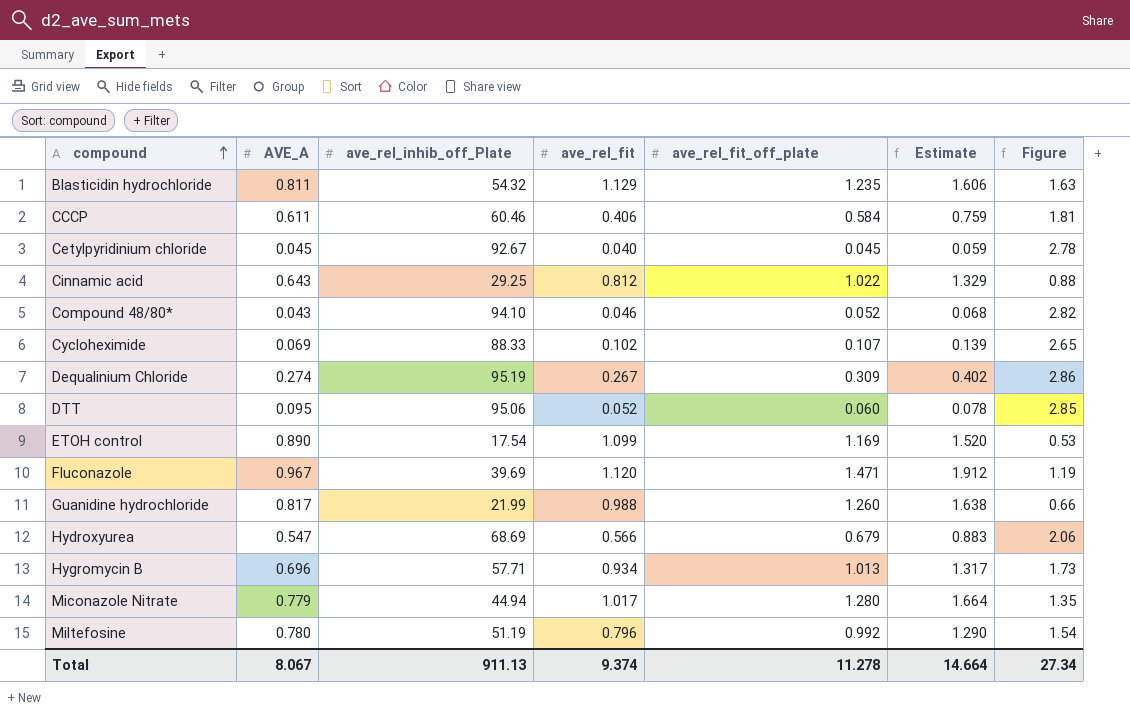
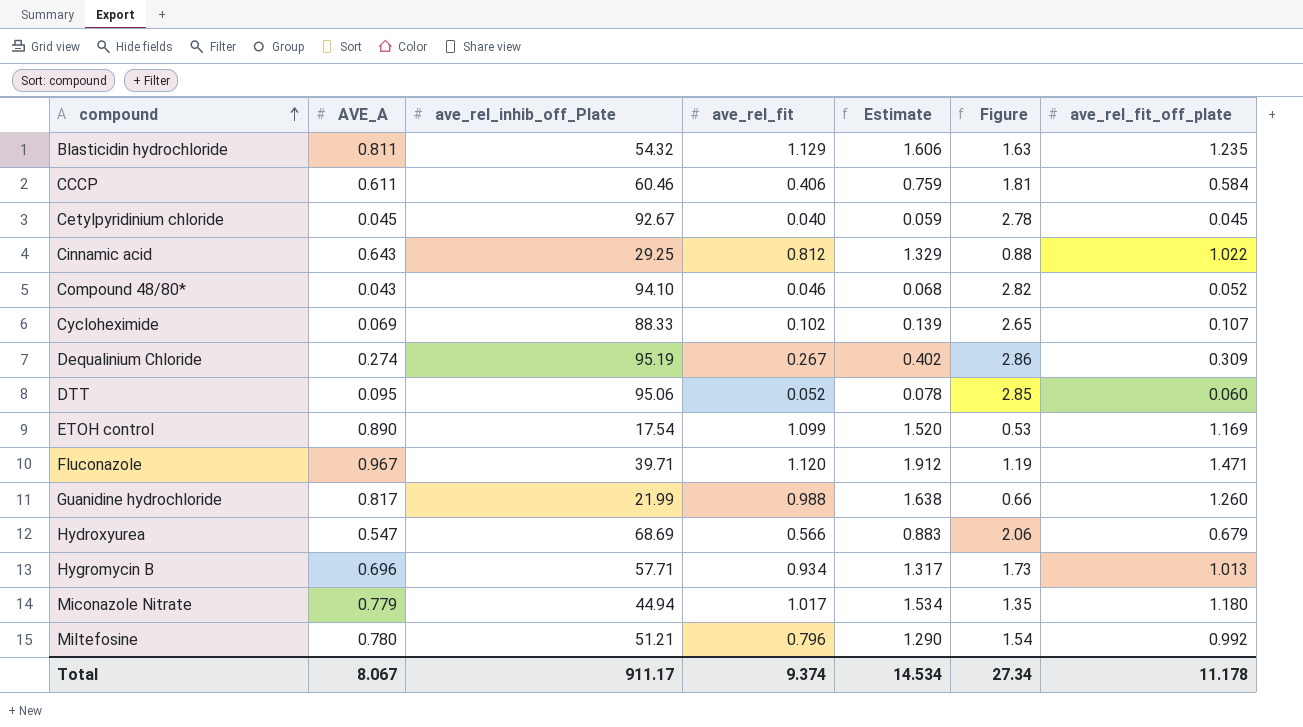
column ave_rel_fit_off_plate | position: 5 -> 7
Fluconazole | ave_rel_inhib_off_Plate: 39.69 -> 39.71
Miconazole Nitrate | Estimate: 1.664 -> 1.534
Miconazole Nitrate | ave_rel_fit_off_plate: 1.280 -> 1.180
Miltefosine | ave_rel_inhib_off_Plate: 51.19 -> 51.21
Total | ave_rel_inhib_off_Plate: 911.13 -> 911.17
Total | Estimate: 14.664 -> 14.534
Total | ave_rel_fit_off_plate: 11.278 -> 11.178

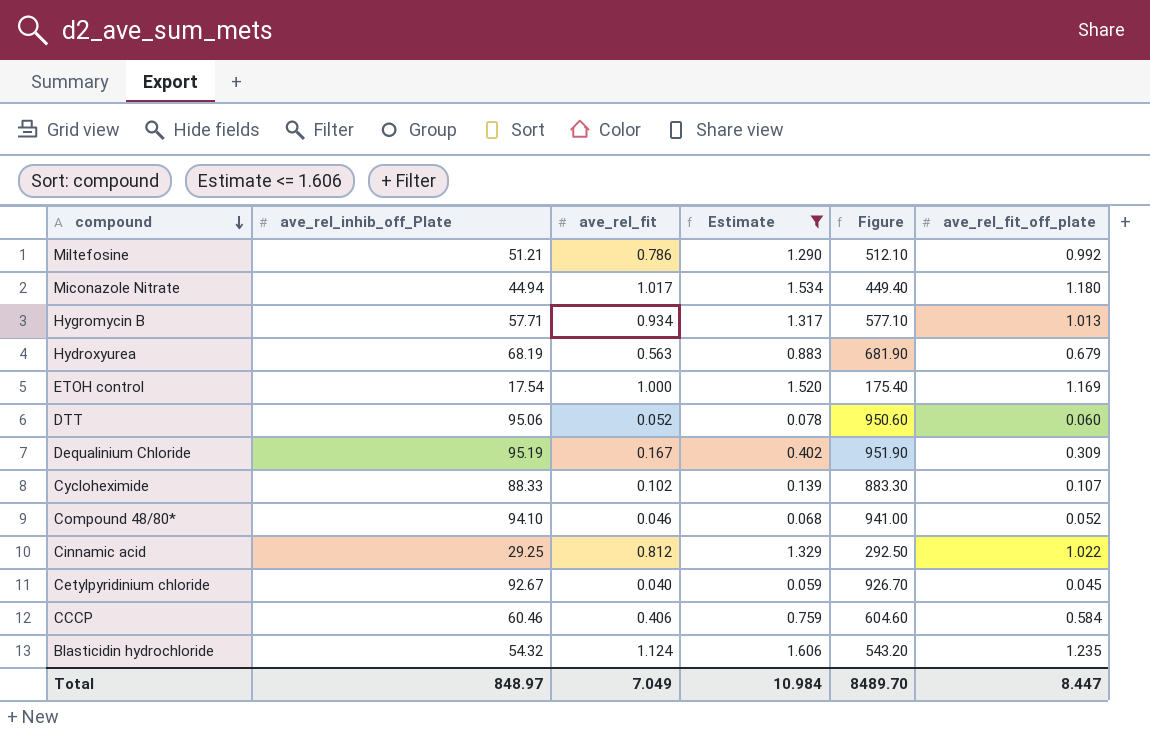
filter: none -> Estimate <= 1.606
row order: compound ascending -> compound descending
column AVE_A | position: 2 -> none
column Figure | formula: [ave_rel_inhib_off_Plate] * 0.03 -> [ave_rel_inhib_off_Plate] * 10
Miltefosine | ave_rel_fit: 0.796 -> 0.786
Hydroxyurea | ave_rel_inhib_off_Plate: 68.69 -> 68.19
Hydroxyurea | ave_rel_fit: 0.566 -> 0.563
ETOH control | ave_rel_fit: 1.099 -> 1.000
Dequalinium Chloride | ave_rel_fit: 0.267 -> 0.167
Blasticidin hydrochloride | ave_rel_fit: 1.129 -> 1.124
Total | ave_rel_inhib_off_Plate: 911.17 -> 848.97
Total | ave_rel_fit: 9.374 -> 7.049
Total | Estimate: 14.534 -> 10.984
Total | Figure: 27.34 -> 8489.70
Total | ave_rel_fit_off_plate: 11.178 -> 8.447

